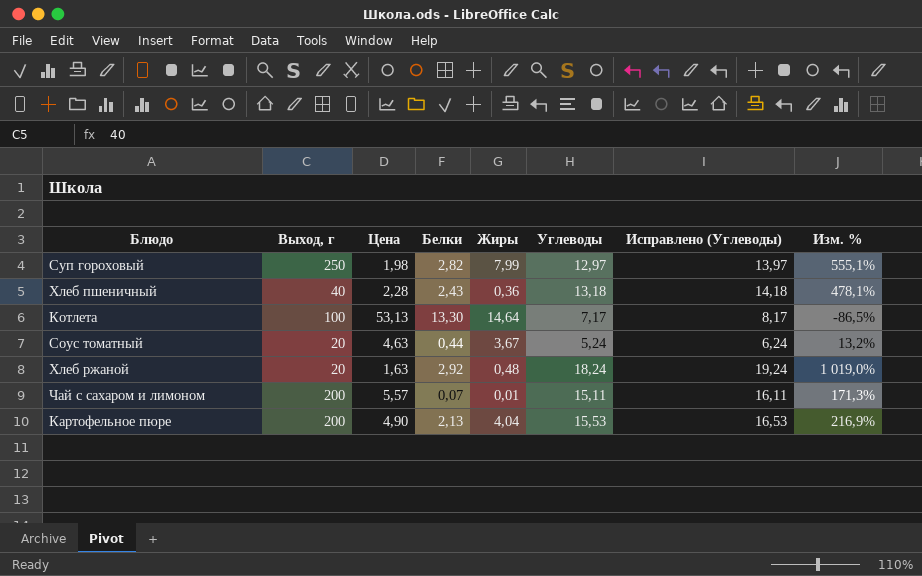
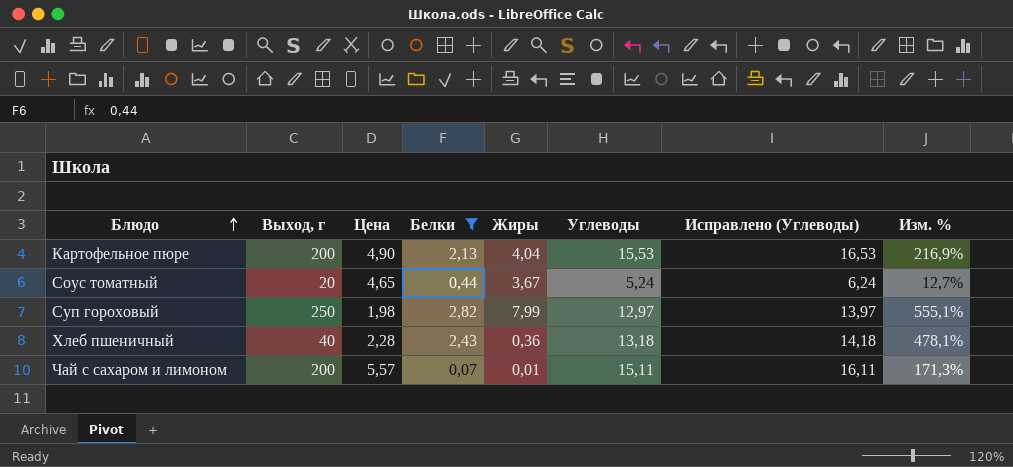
filter: none -> Белки <= 2,82
row order: none -> Блюдо ascending
Соус томатный | Цена: 4,63 -> 4,65
Соус томатный | Изм. %: 13,2% -> 12,7%

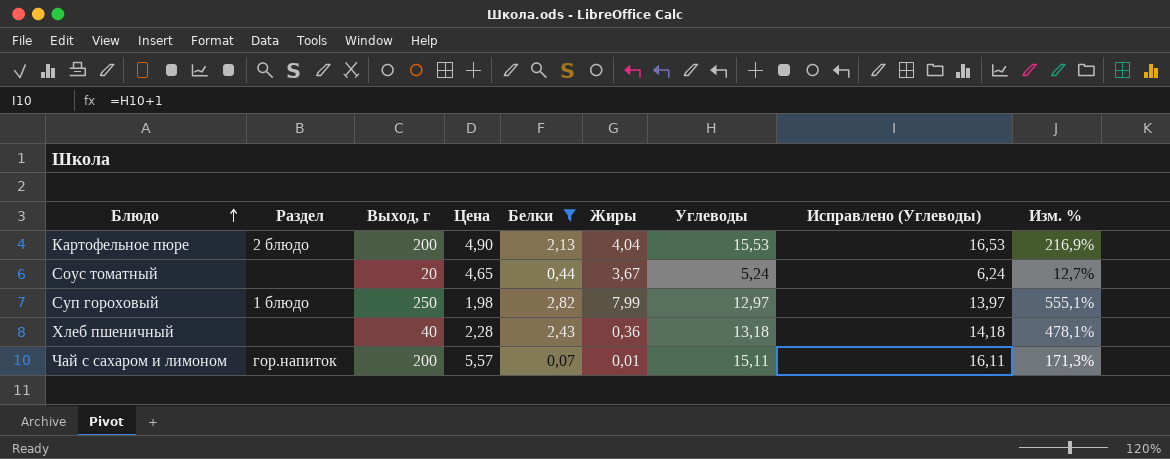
column Раздел | position: none -> 2

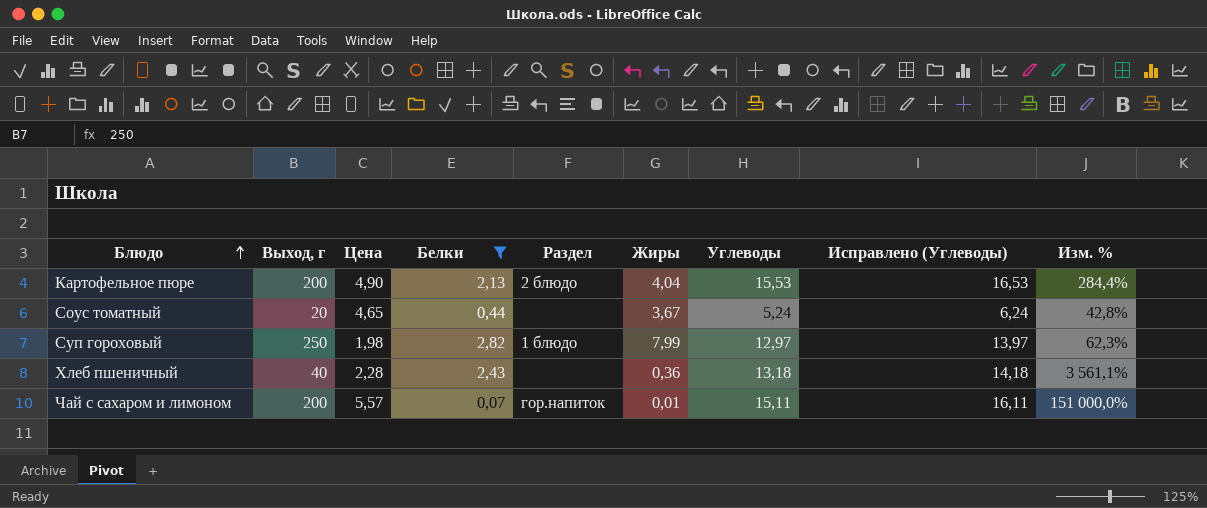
column Раздел | position: 2 -> 5
column Изм. % | formula: ([Углеводы] - [Цена]) / [Цена] -> ([Углеводы] - [Жиры]) / [Жиры]

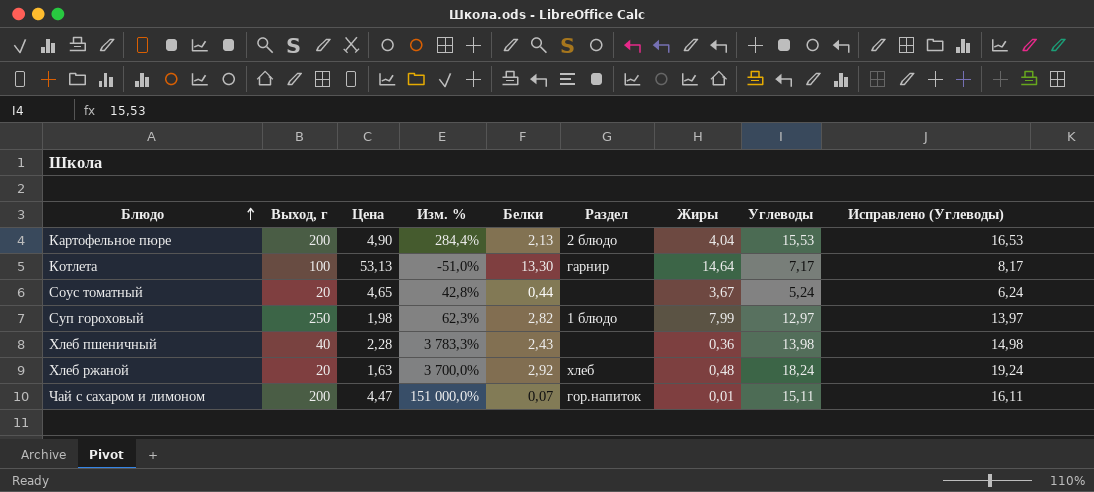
filter: Белки <= 2,82 -> none
column Изм. % | position: 9 -> 4
Хлеб пшеничный | Изм. %: 3 561,1% -> 3 783,3%
Хлеб пшеничный | Углеводы: 13,18 -> 13,98
Хлеб пшеничный | Исправлено (Углеводы): 14,18 -> 14,98
Чай с сахаром и лимоном | Цена: 5,57 -> 4,47

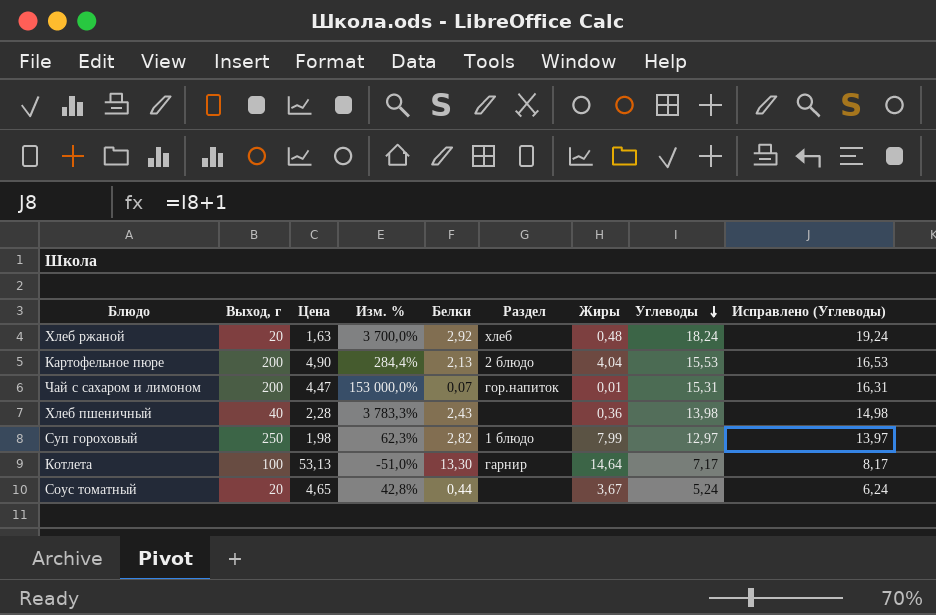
row order: Блюдо ascending -> Углеводы descending
Чай с сахаром и лимоном | Изм. %: 151 000,0% -> 153 000,0%
Чай с сахаром и лимоном | Углеводы: 15,11 -> 15,31
Чай с сахаром и лимоном | Исправлено (Углеводы): 16,11 -> 16,31

